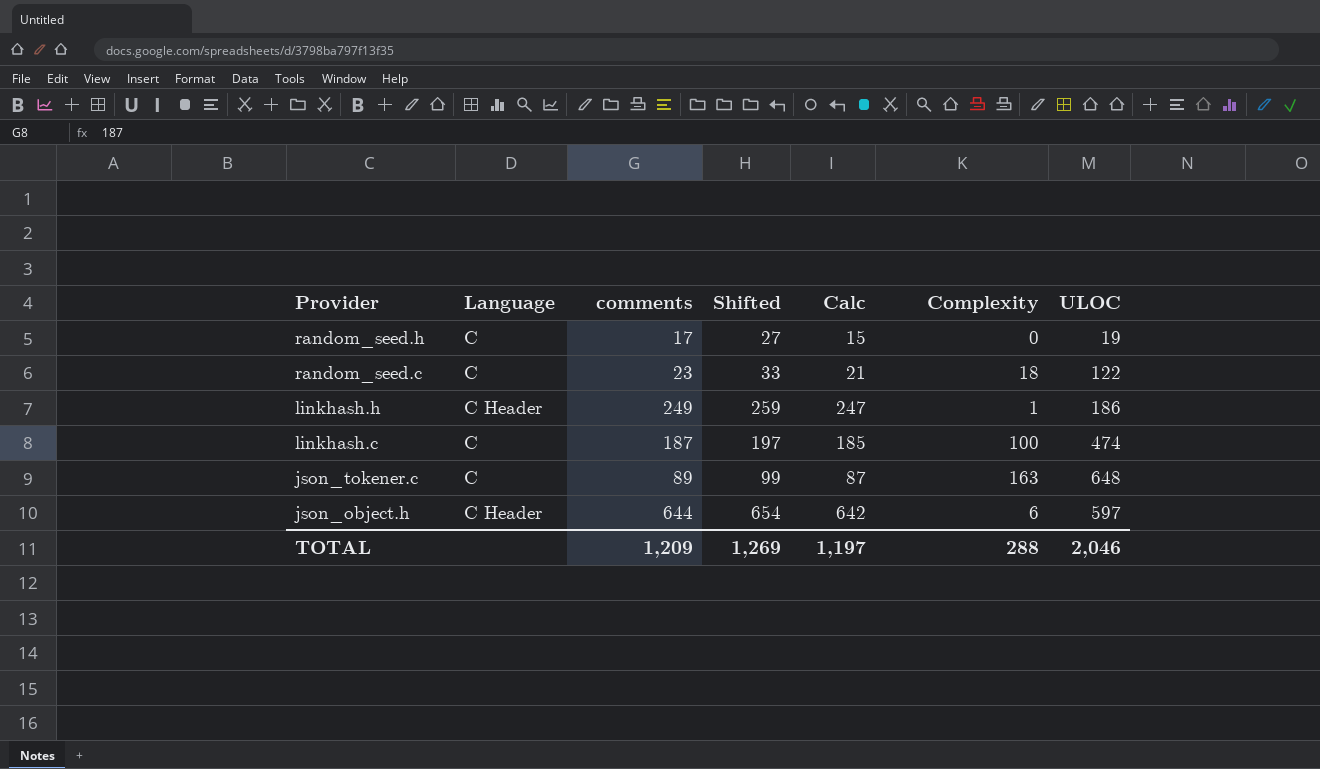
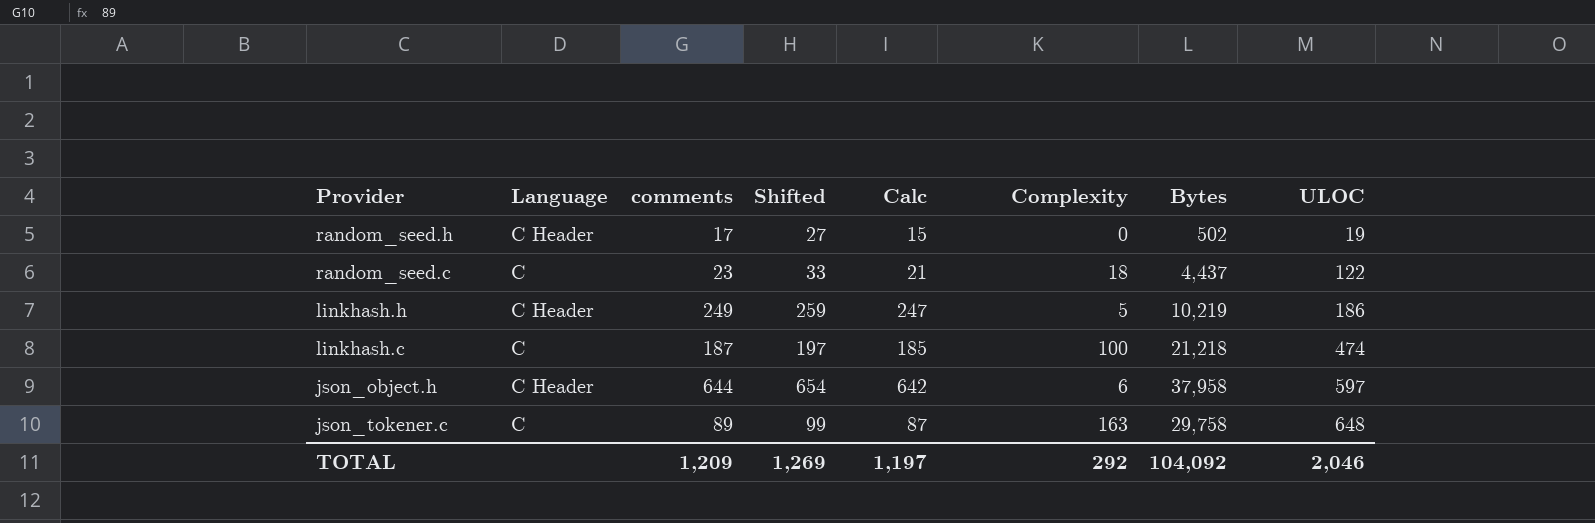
row order: Provider descending -> ULOC ascending
column Bytes | position: none -> 7
random_seed.h | Language: C -> C Header
linkhash.h | Complexity: 1 -> 5
TOTAL | Complexity: 288 -> 292

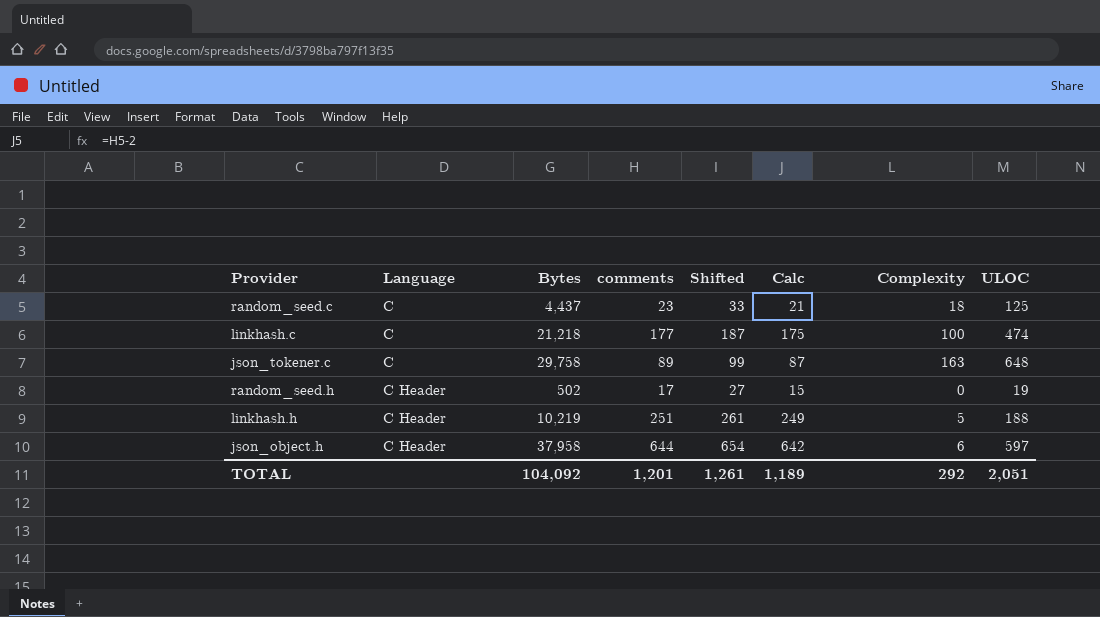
row order: ULOC ascending -> Language ascending
column Bytes | position: 7 -> 3
random_seed.c | ULOC: 122 -> 125
linkhash.c | comments: 187 -> 177
linkhash.c | Shifted: 197 -> 187
linkhash.c | Calc: 185 -> 175
linkhash.h | comments: 249 -> 251
linkhash.h | Shifted: 259 -> 261
linkhash.h | Calc: 247 -> 249
linkhash.h | ULOC: 186 -> 188
TOTAL | comments: 1,209 -> 1,201
TOTAL | Shifted: 1,269 -> 1,261
TOTAL | Calc: 1,197 -> 1,189
TOTAL | ULOC: 2,046 -> 2,051

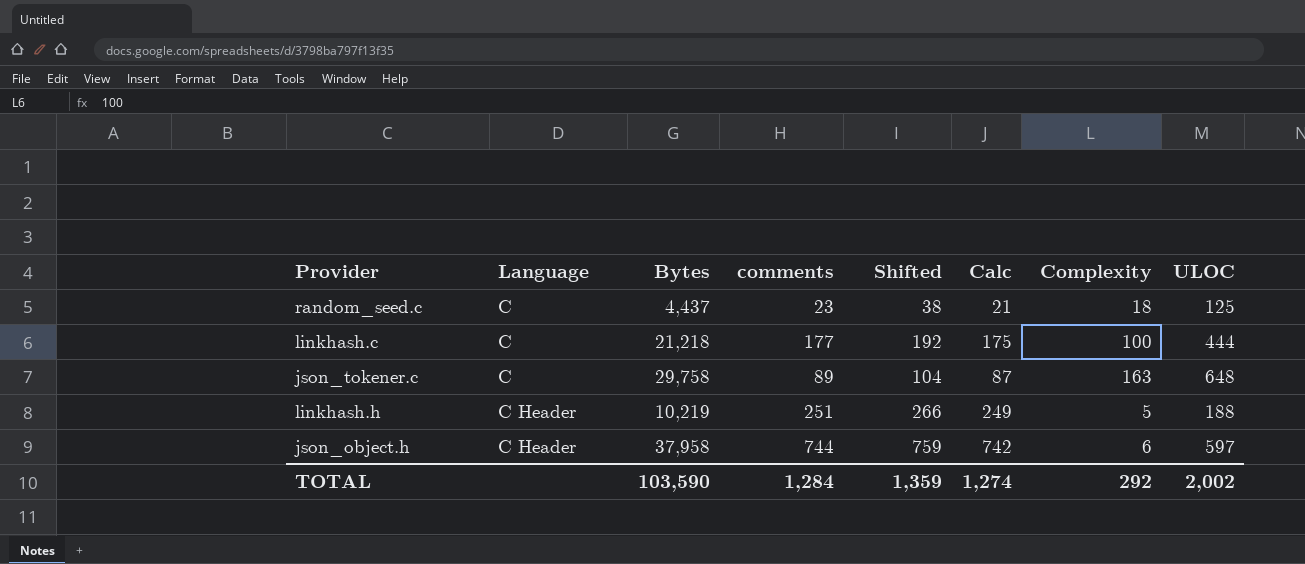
column Shifted | formula: [comments] + 10 -> [comments] + 15
row random_seed.h: C Header | 502 | 17 | 27 | 15 | 0 | 19 -> none
linkhash.c | ULOC: 474 -> 444
json_object.h | comments: 644 -> 744
json_object.h | Calc: 642 -> 742
TOTAL | Bytes: 104,092 -> 103,590
TOTAL | comments: 1,201 -> 1,284
TOTAL | Shifted: 1,261 -> 1,359
TOTAL | Calc: 1,189 -> 1,274
TOTAL | ULOC: 2,051 -> 2,002

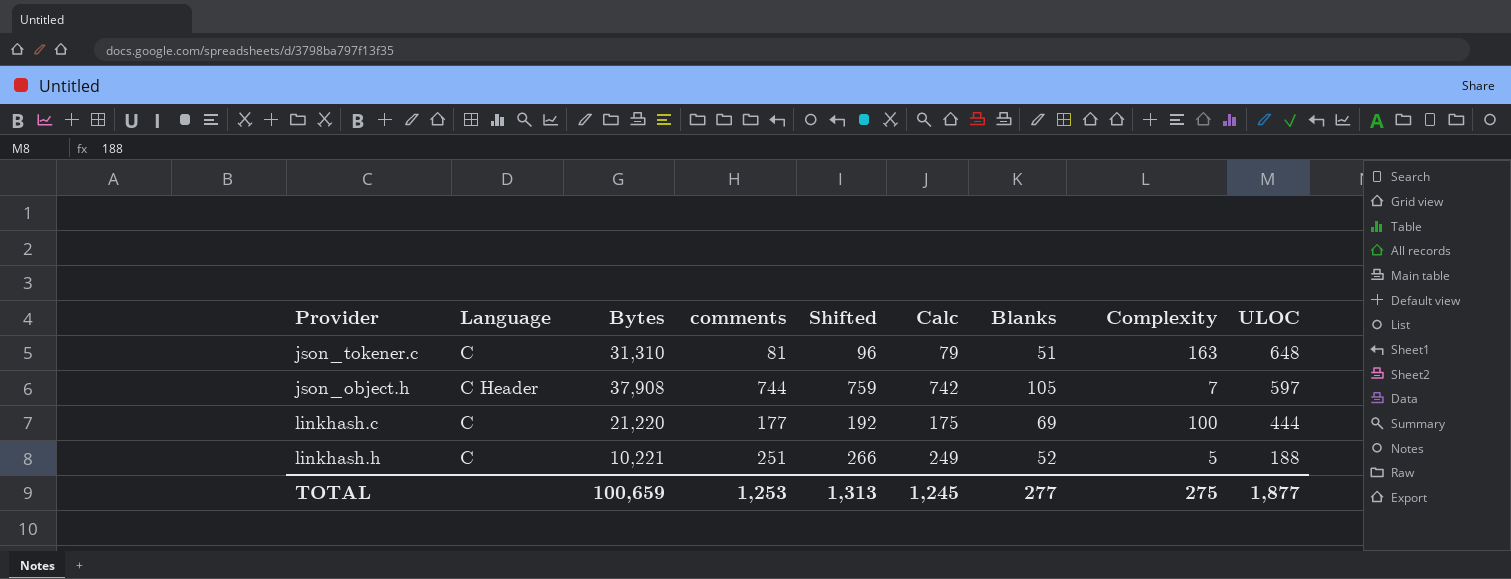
row order: Language ascending -> ULOC descending
column Blanks | position: none -> 7
row random_seed.c: C | 4,437 | 23 | 38 | 21 | 18 | 125 -> none
json_tokener.c | Bytes: 29,758 -> 31,310
json_tokener.c | comments: 89 -> 81
json_tokener.c | Shifted: 104 -> 96
json_tokener.c | Calc: 87 -> 79
json_object.h | Bytes: 37,958 -> 37,908
json_object.h | Complexity: 6 -> 7
linkhash.c | Bytes: 21,218 -> 21,220
linkhash.h | Language: C Header -> C
linkhash.h | Bytes: 10,219 -> 10,221
TOTAL | Bytes: 103,590 -> 100,659
TOTAL | comments: 1,284 -> 1,253
TOTAL | Shifted: 1,359 -> 1,313
TOTAL | Calc: 1,274 -> 1,245
TOTAL | Complexity: 292 -> 275
TOTAL | ULOC: 2,002 -> 1,877

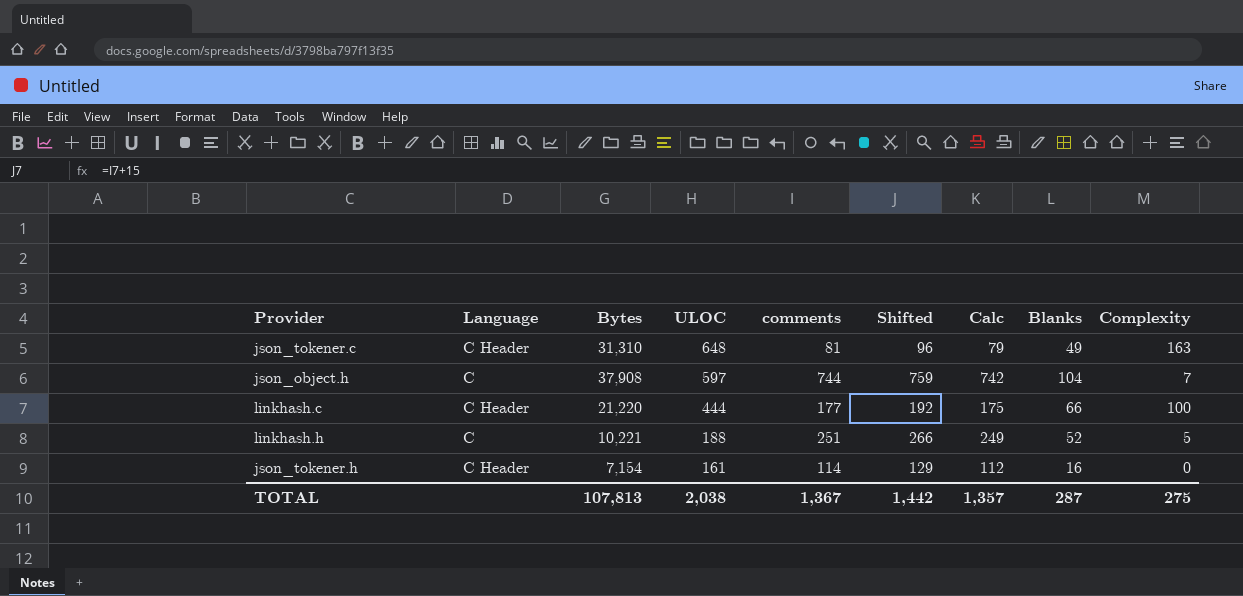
column ULOC | position: 9 -> 4
json_tokener.c | Language: C -> C Header
json_tokener.c | Blanks: 51 -> 49
json_object.h | Language: C Header -> C
json_object.h | Blanks: 105 -> 104
linkhash.c | Language: C -> C Header
linkhash.c | Blanks: 69 -> 66
row json_tokener.h: none -> C Header | 7,154 | 161 | 114 | 129 | 112 | 16 | 0
TOTAL | Bytes: 100,659 -> 107,813
TOTAL | ULOC: 1,877 -> 2,038
TOTAL | comments: 1,253 -> 1,367
TOTAL | Shifted: 1,313 -> 1,442
TOTAL | Calc: 1,245 -> 1,357
TOTAL | Blanks: 277 -> 287

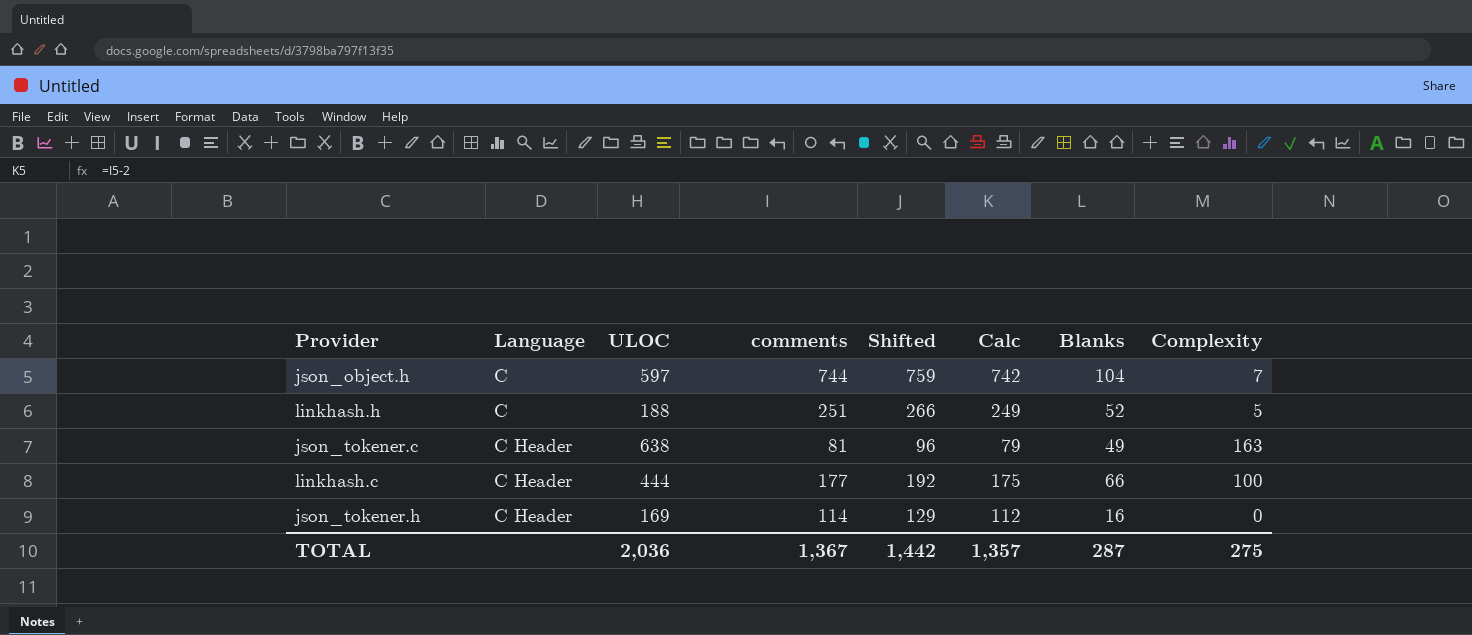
row order: ULOC descending -> Language ascending
column Bytes | position: 3 -> none
json_tokener.c | ULOC: 648 -> 638
json_tokener.h | ULOC: 161 -> 169
TOTAL | ULOC: 2,038 -> 2,036

